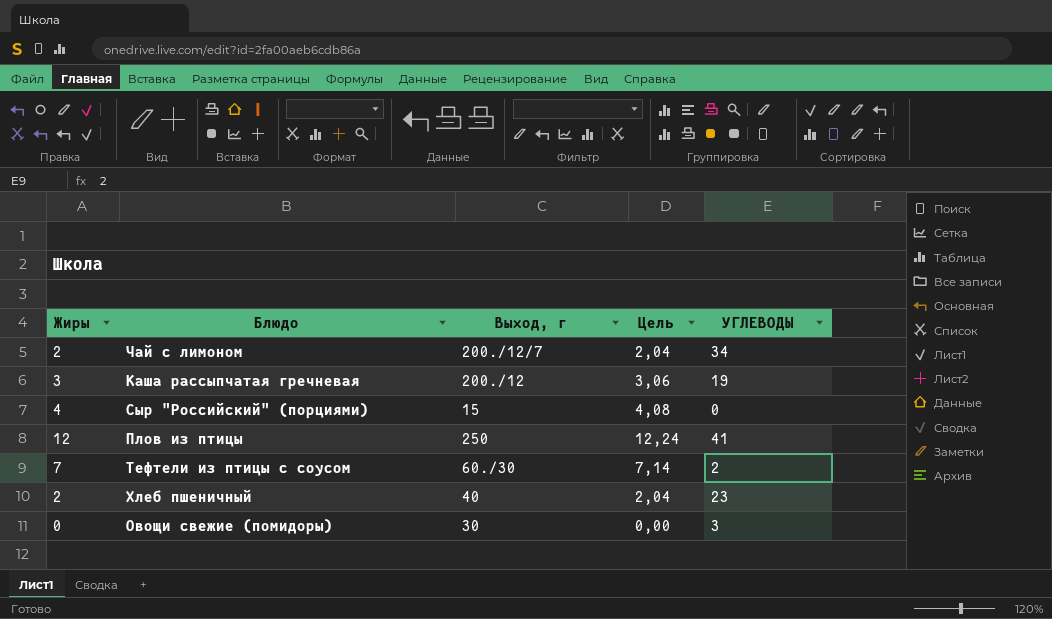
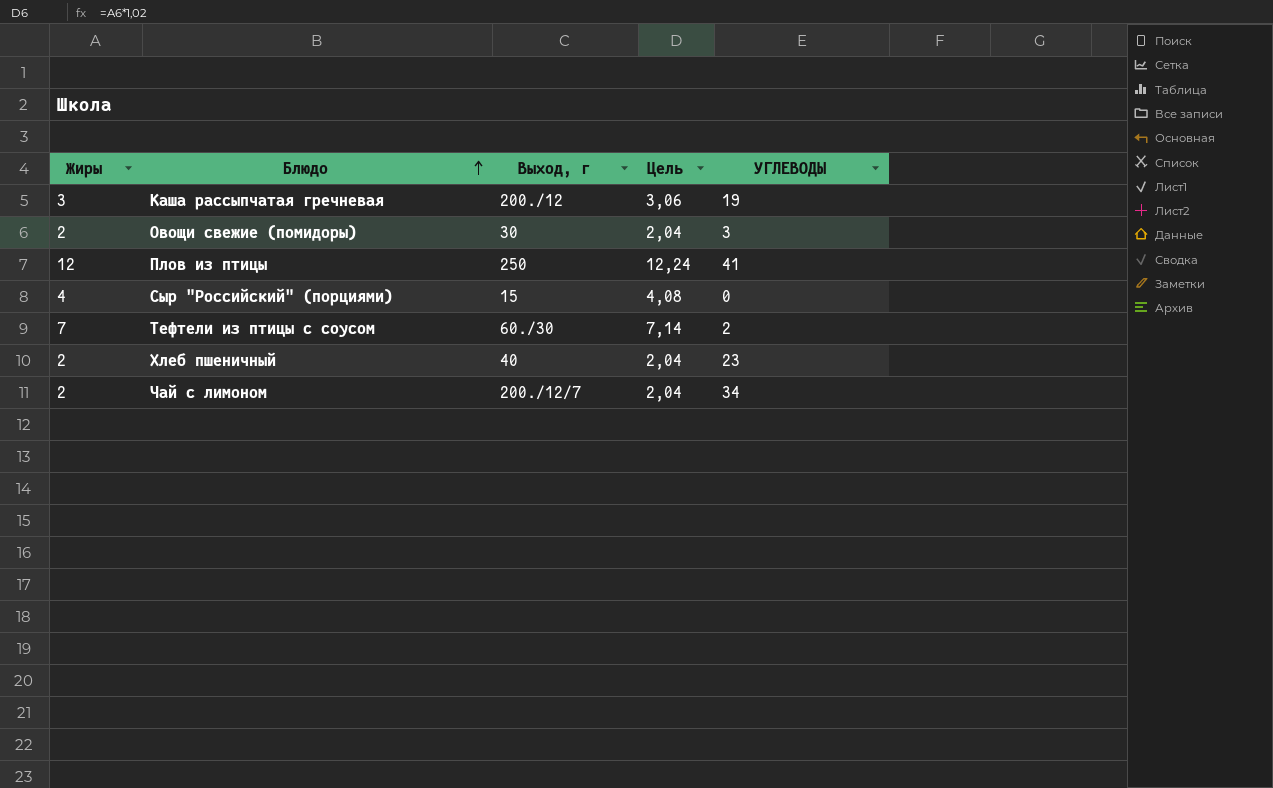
row order: none -> Блюдо ascending
Овощи свежие (помидоры) | Жиры: 0 -> 2
Овощи свежие (помидоры) | Цель: 0,00 -> 2,04

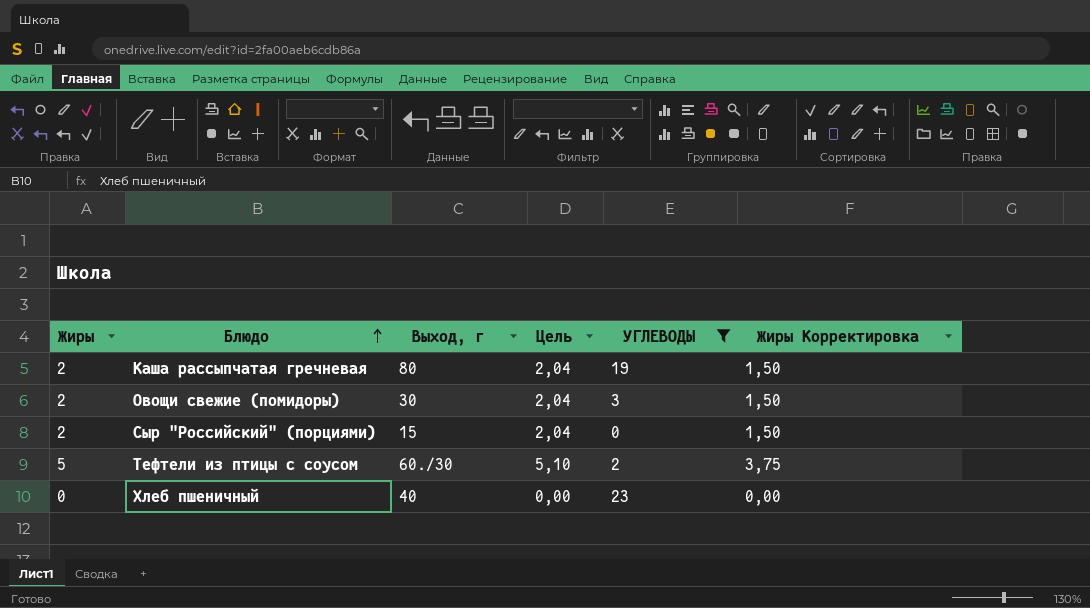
filter: none -> УГЛЕВОДЫ <= 23
column Жиры Корректировка | formula: none -> [Жиры] * 0,75
Каша рассыпчатая гречневая | Жиры: 3 -> 2
Каша рассыпчатая гречневая | Выход, г: 200./12 -> 80
Каша рассыпчатая гречневая | Цель: 3,06 -> 2,04
Сыр "Российский" (порциями) | Жиры: 4 -> 2
Сыр "Российский" (порциями) | Цель: 4,08 -> 2,04
Тефтели из птицы с соусом | Жиры: 7 -> 5
Тефтели из птицы с соусом | Цель: 7,14 -> 5,10
Хлеб пшеничный | Жиры: 2 -> 0
Хлеб пшеничный | Цель: 2,04 -> 0,00

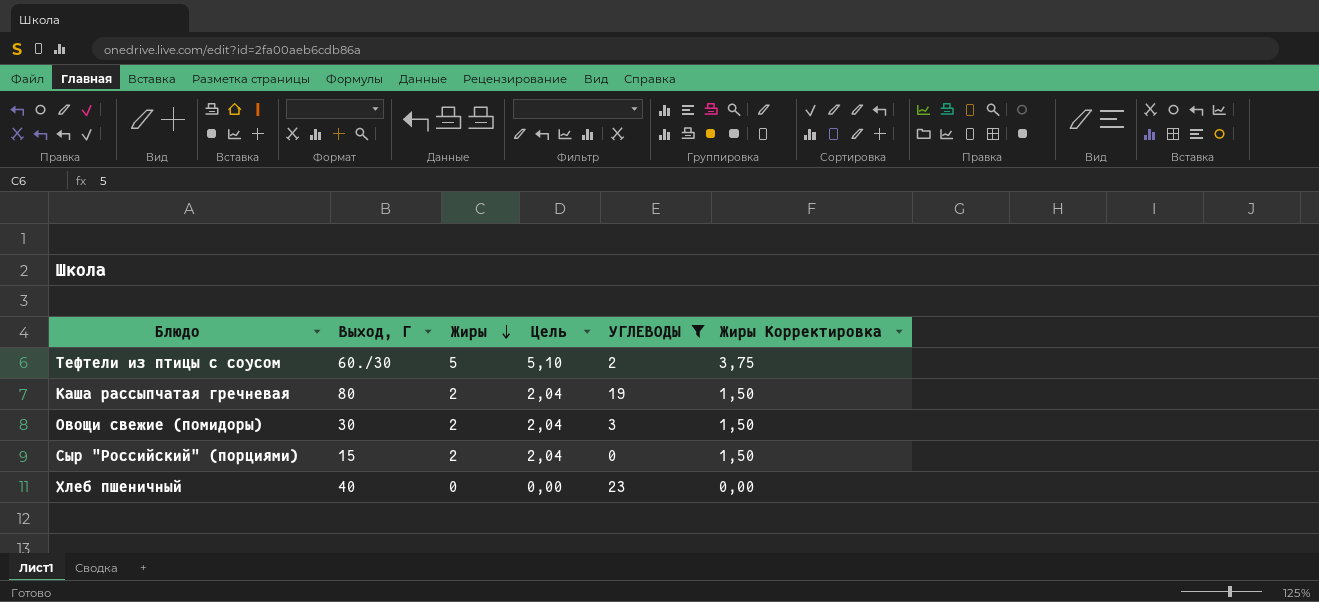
row order: Блюдо ascending -> Жиры descending
column name: Выход, г -> Выход, Г
column Жиры | position: 1 -> 3

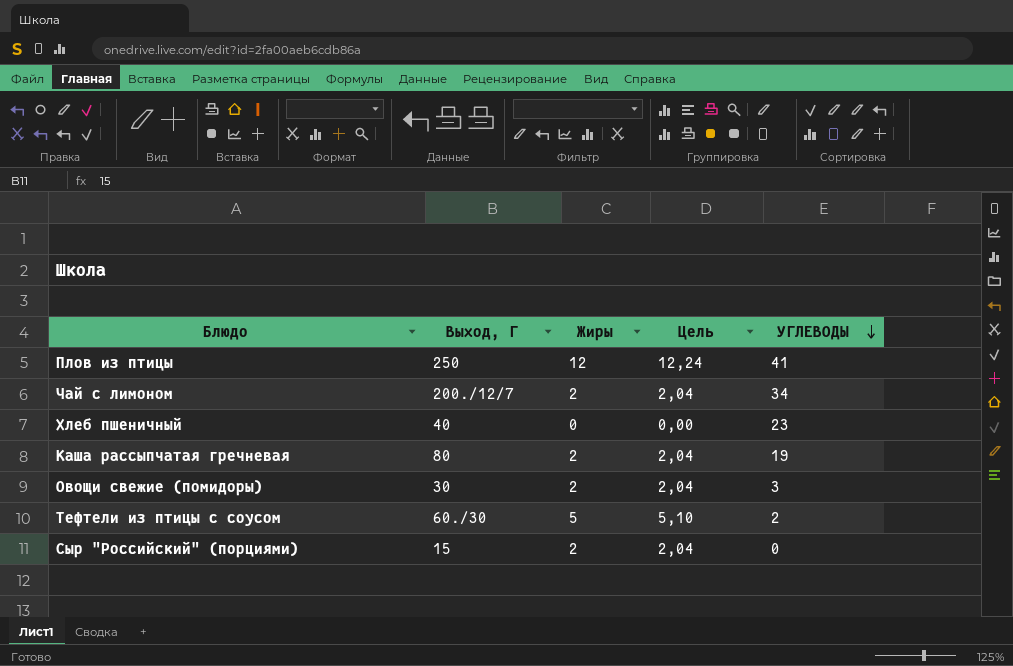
filter: УГЛЕВОДЫ <= 23 -> none
row order: Жиры descending -> УГЛЕВОДЫ descending
column Жиры Корректировка | formula: [Жиры] * 0,75 -> none

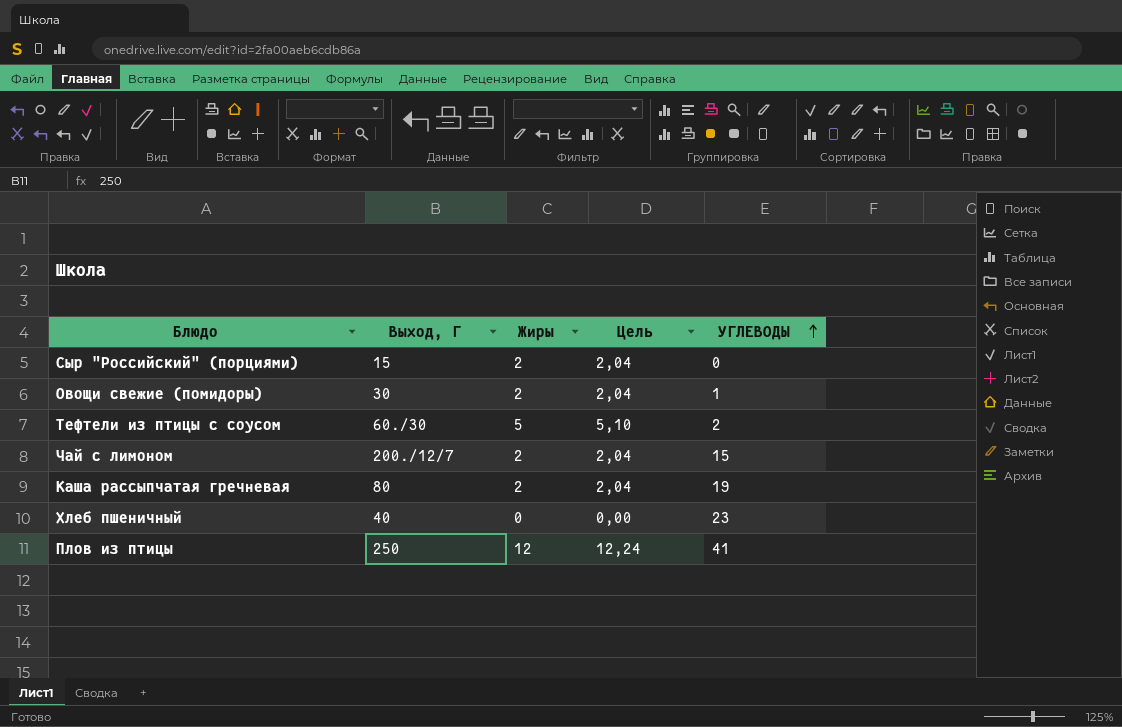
row order: УГЛЕВОДЫ descending -> УГЛЕВОДЫ ascending
Овощи свежие (помидоры) | УГЛЕВОДЫ: 3 -> 1
Чай с лимоном | УГЛЕВОДЫ: 34 -> 15

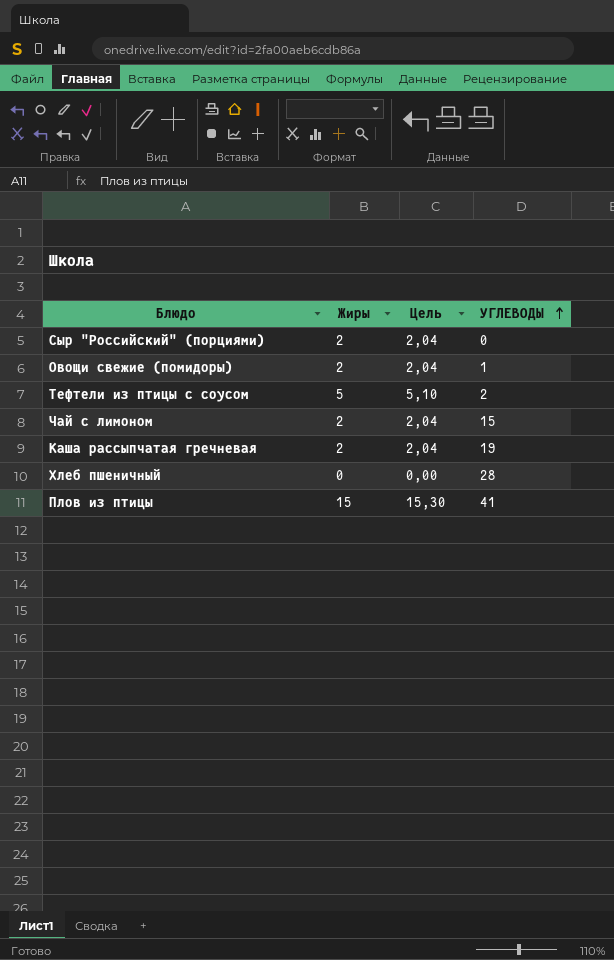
column Выход, Г | position: 2 -> none
Хлеб пшеничный | УГЛЕВОДЫ: 23 -> 28
Плов из птицы | Жиры: 12 -> 15
Плов из птицы | Цель: 12,24 -> 15,30

